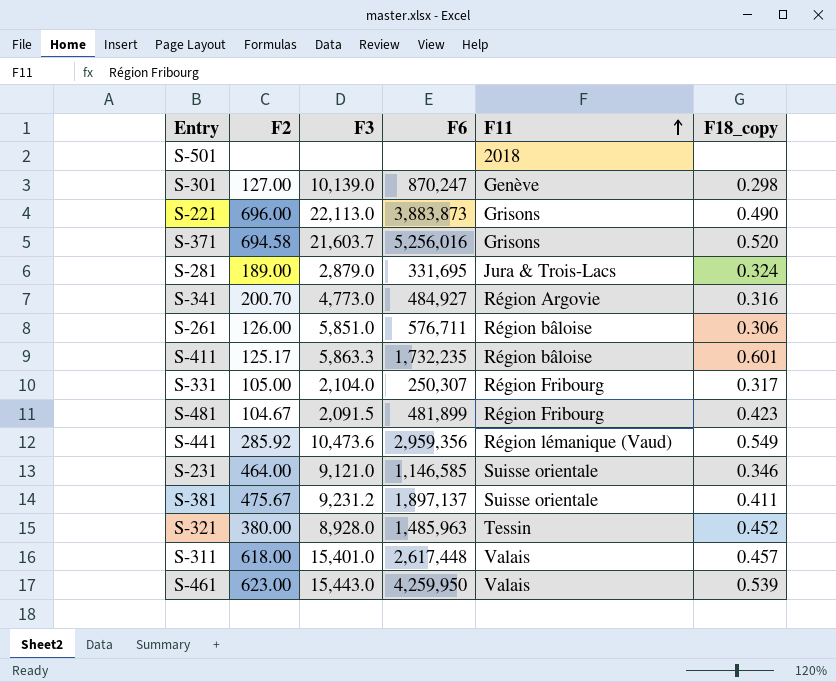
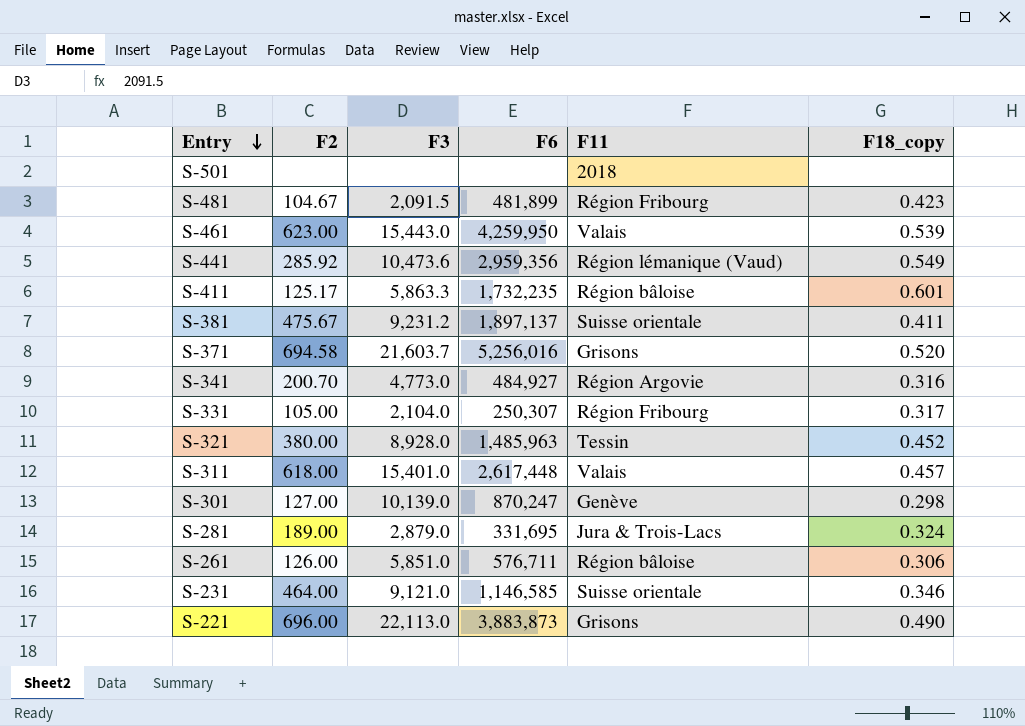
row order: F11 ascending -> Entry descending

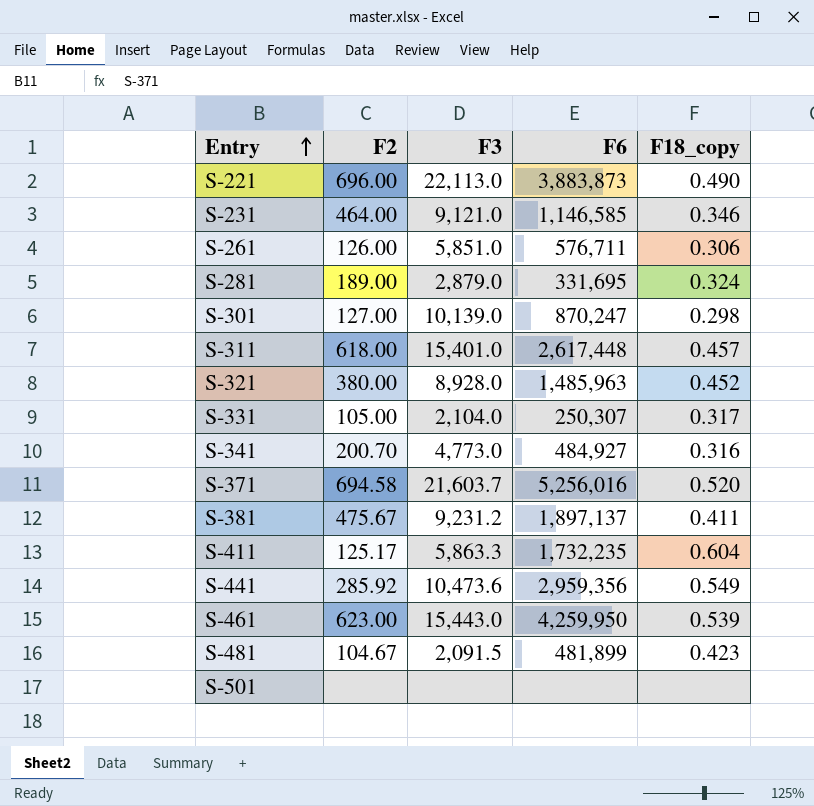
row order: Entry descending -> Entry ascending
column F11 | position: 5 -> none
S-411 | F18_copy: 0.601 -> 0.604

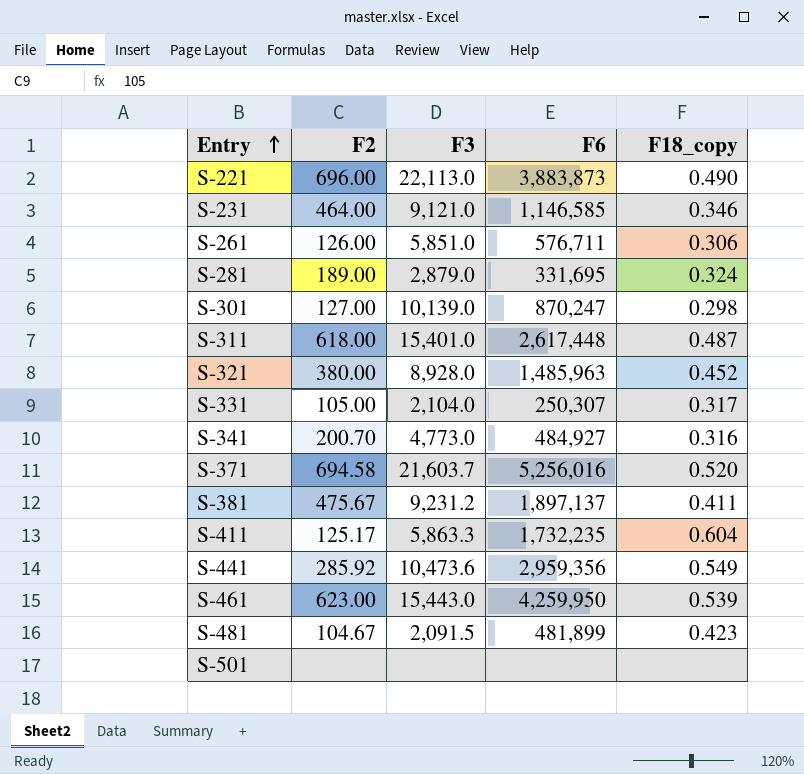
S-311 | F18_copy: 0.457 -> 0.487

